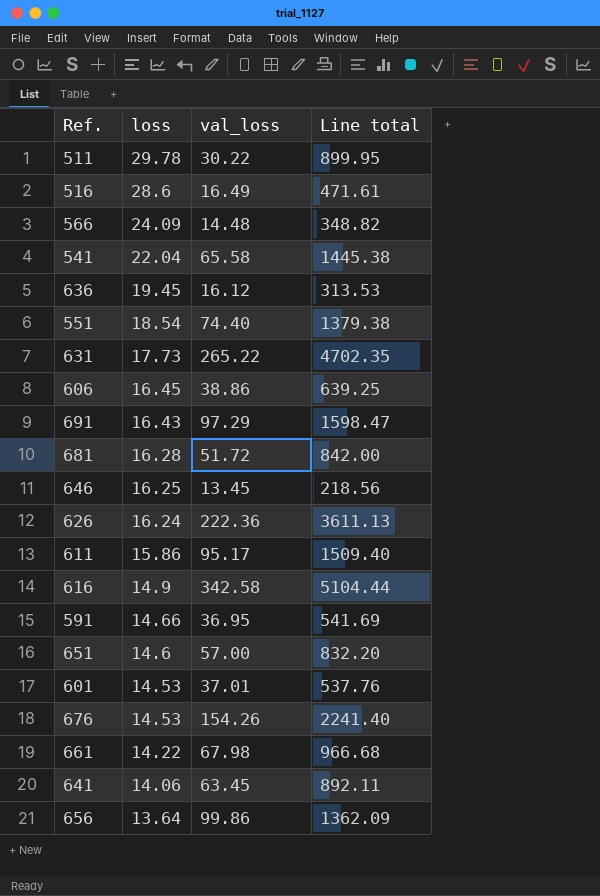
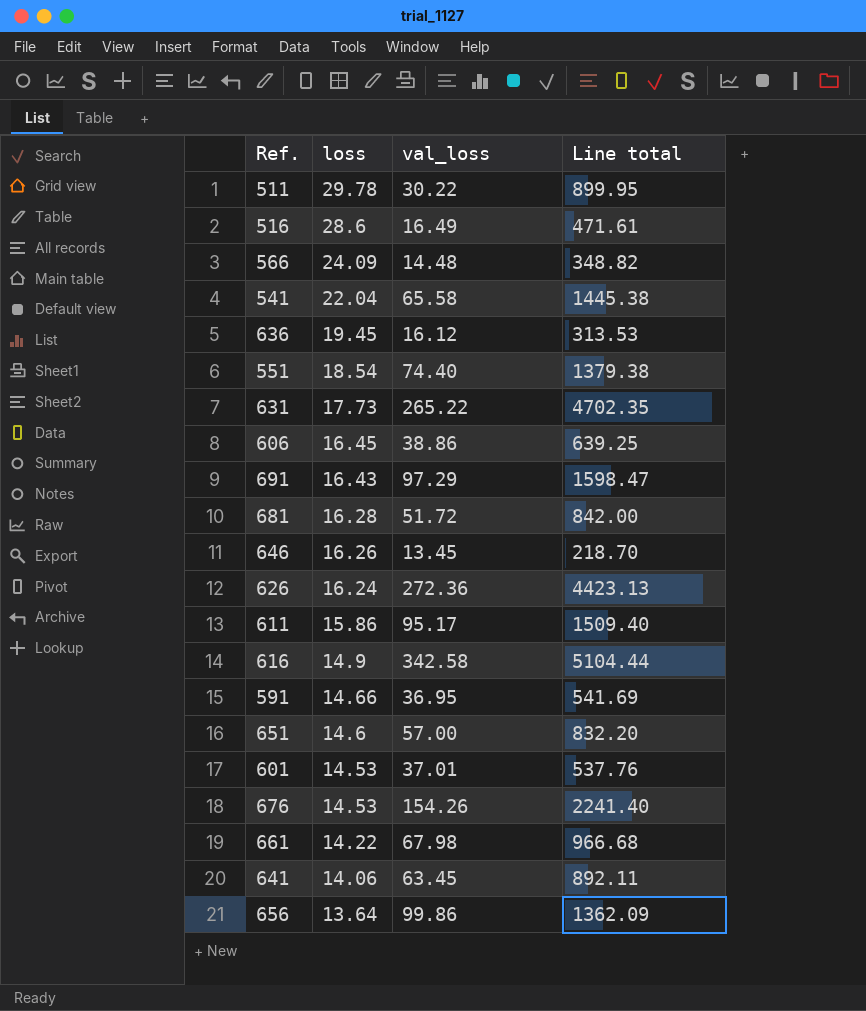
646 | loss: 16.25 -> 16.26
646 | Line total: 218.56 -> 218.70
626 | val_loss: 222.36 -> 272.36
626 | Line total: 3611.13 -> 4423.13

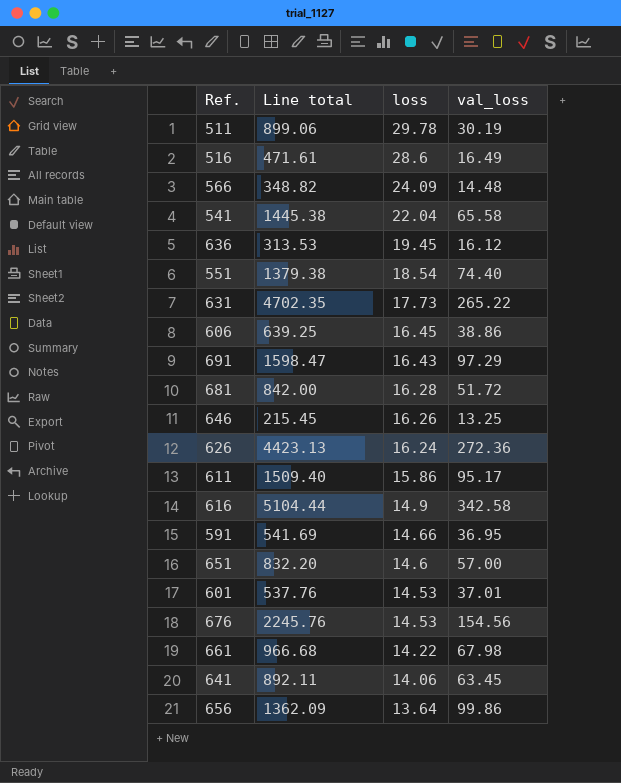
column Line total | position: 4 -> 2
511 | Line total: 899.95 -> 899.06
511 | val_loss: 30.22 -> 30.19
646 | Line total: 218.70 -> 215.45
646 | val_loss: 13.45 -> 13.25
676 | Line total: 2241.40 -> 2245.76
676 | val_loss: 154.26 -> 154.56

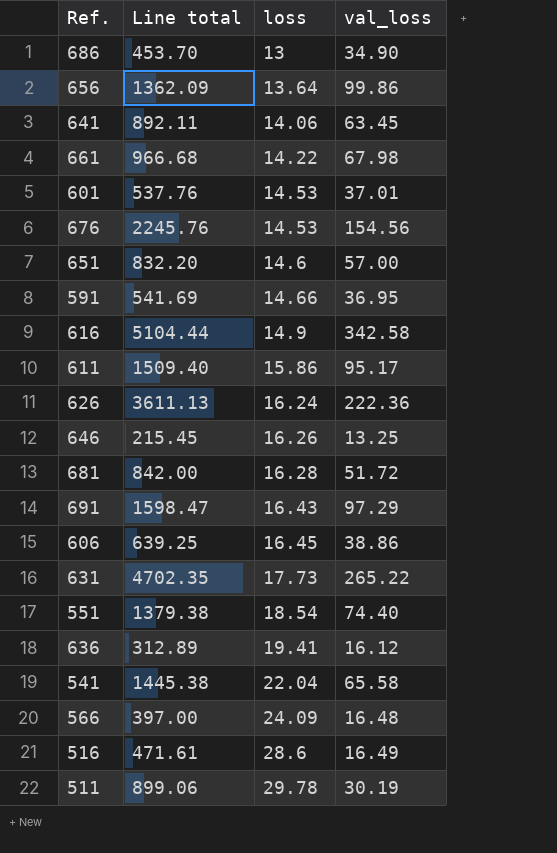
row order: loss descending -> loss ascending
row 686: none -> 453.70 | 13 | 34.90
626 | Line total: 4423.13 -> 3611.13
626 | val_loss: 272.36 -> 222.36
636 | Line total: 313.53 -> 312.89
636 | loss: 19.45 -> 19.41
566 | Line total: 348.82 -> 397.00
566 | val_loss: 14.48 -> 16.48

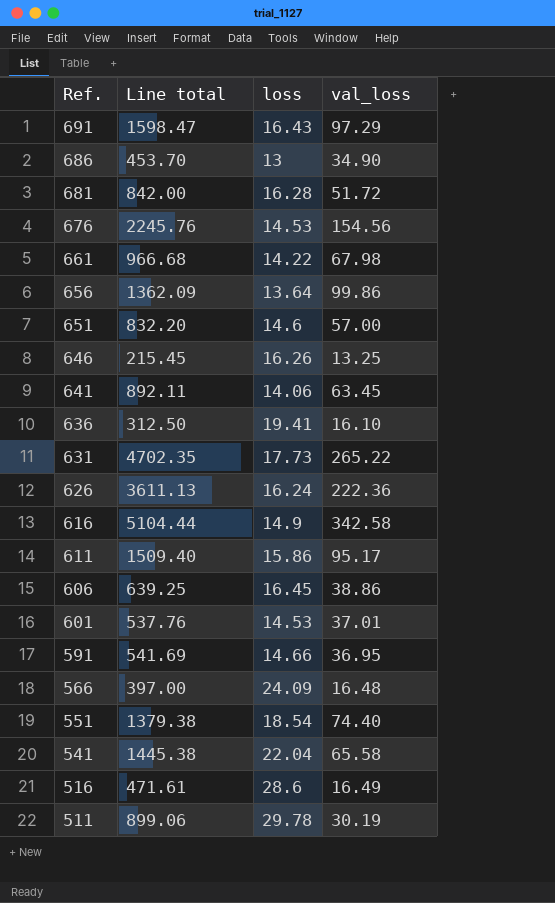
row order: loss ascending -> Ref. descending
636 | Line total: 312.89 -> 312.50
636 | val_loss: 16.12 -> 16.10

